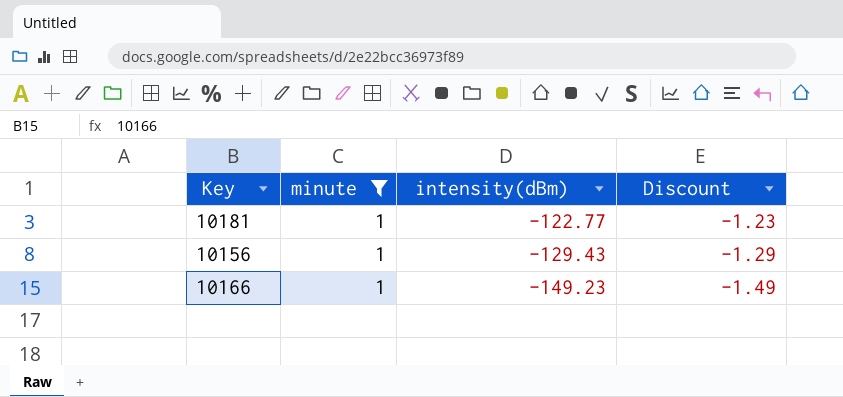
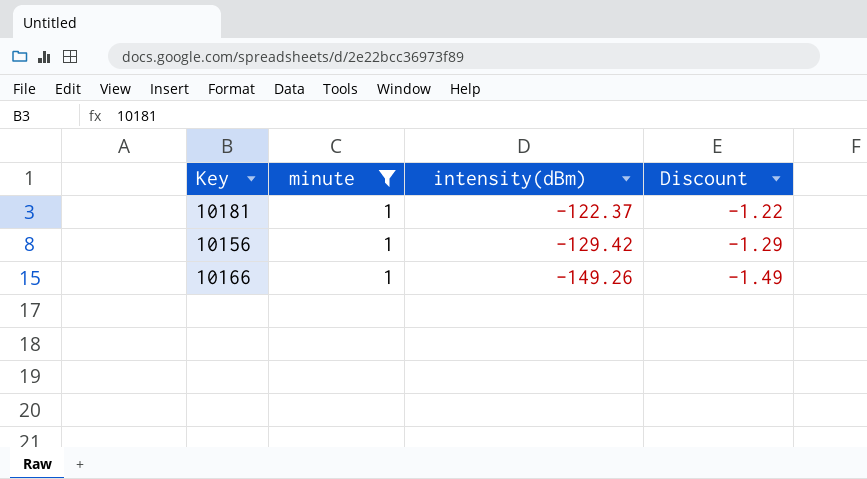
10181 | intensity(dBm): -122.77 -> -122.37
10181 | Discount: -1.23 -> -1.22
10156 | intensity(dBm): -129.43 -> -129.42
10166 | intensity(dBm): -149.23 -> -149.26

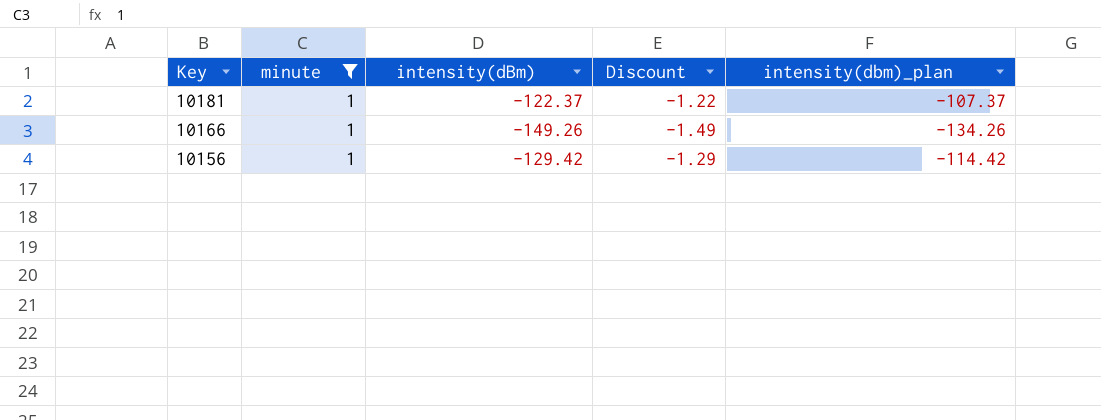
row order: intensity(dBm) descending -> Key descending
column intensity(dbm)_plan | formula: none -> [intensity(dBm)] + 15

